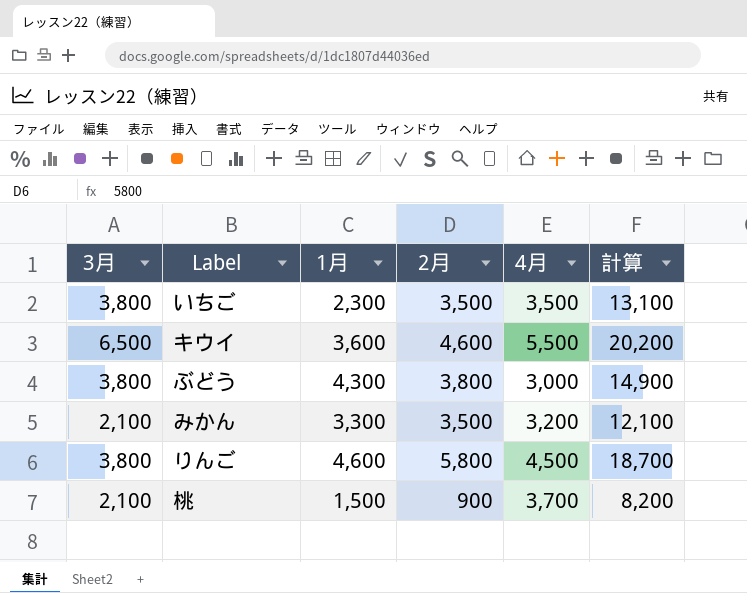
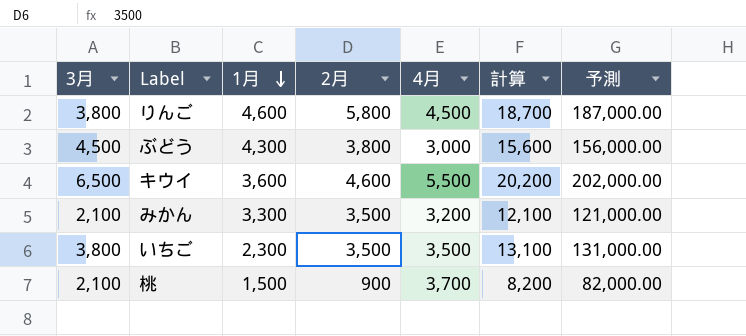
row order: none -> 1月 descending
column 予測 | formula: none -> [計算] * 10
ぶどう | 3月: 3,800 -> 4,500
ぶどう | 計算: 14,900 -> 15,600

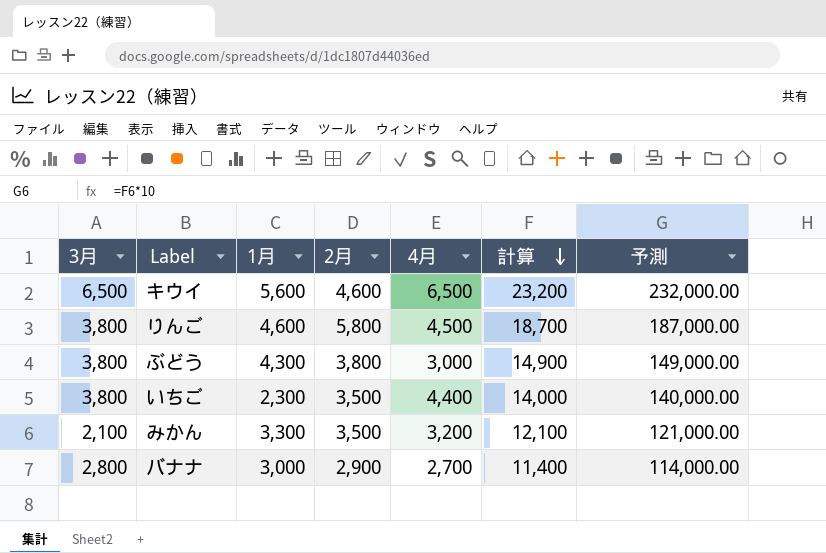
row order: 1月 descending -> 計算 descending
row 桃: 2,100 | 1,500 | 900 | 3,700 | 8,200 | 82,000.00 -> none
キウイ | 1月: 3,600 -> 5,600
キウイ | 4月: 5,500 -> 6,500
キウイ | 計算: 20,200 -> 23,200
キウイ | 予測: 202,000.00 -> 232,000.00
ぶどう | 3月: 4,500 -> 3,800
ぶどう | 計算: 15,600 -> 14,900
ぶどう | 予測: 156,000.00 -> 149,000.00
いちご | 4月: 3,500 -> 4,400
いちご | 計算: 13,100 -> 14,000
いちご | 予測: 131,000.00 -> 140,000.00
row バナナ: none -> 2,800 | 3,000 | 2,900 | 2,700 | 11,400 | 114,000.00

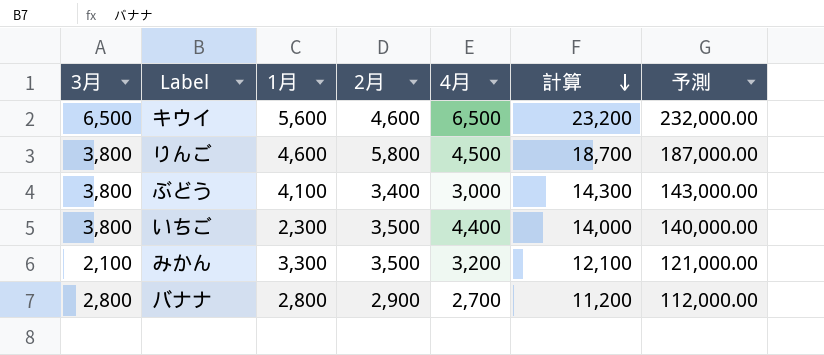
ぶどう | 1月: 4,300 -> 4,100
ぶどう | 2月: 3,800 -> 3,400
ぶどう | 計算: 14,900 -> 14,300
ぶどう | 予測: 149,000.00 -> 143,000.00
バナナ | 1月: 3,000 -> 2,800
バナナ | 計算: 11,400 -> 11,200
バナナ | 予測: 114,000.00 -> 112,000.00

